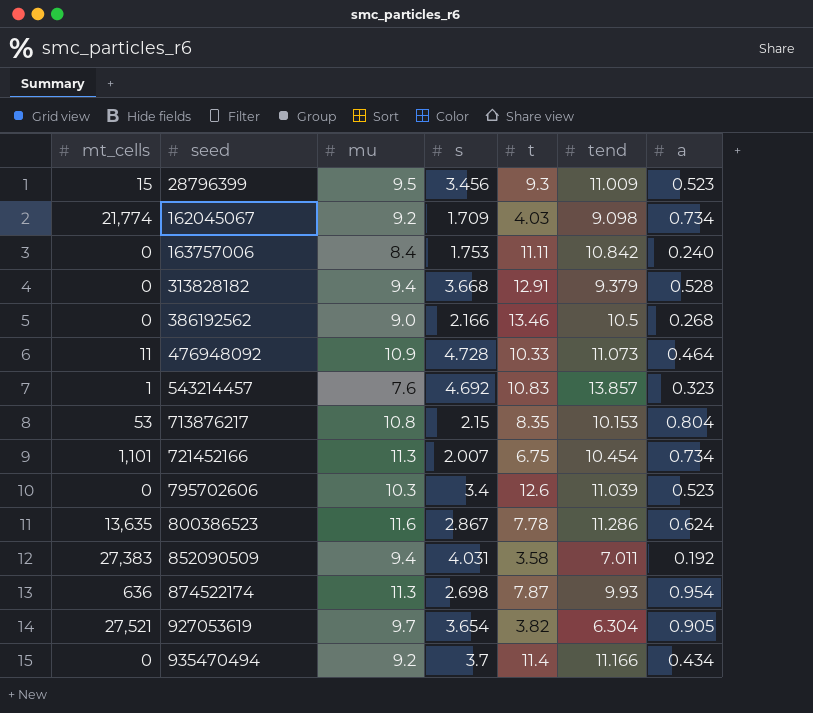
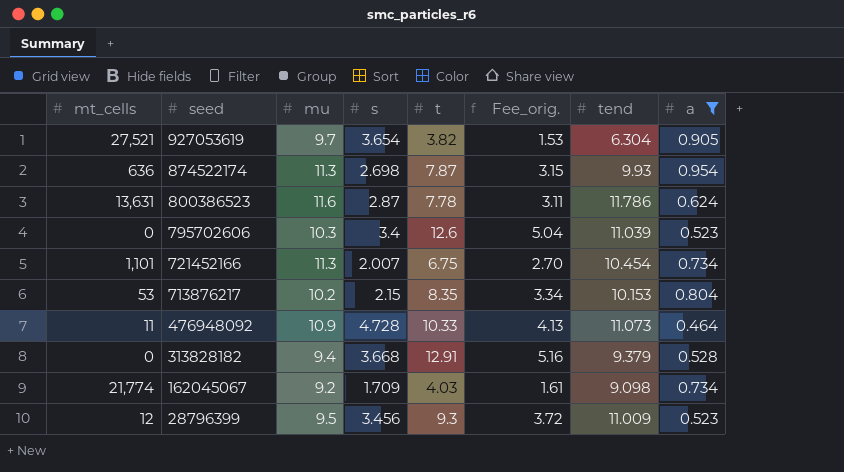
filter: none -> a >= 0.464
row order: seed ascending -> seed descending
column Fee_orig. | formula: none -> [t] * 0.4
800386523 | mt_cells: 13,635 -> 13,631
800386523 | s: 2.867 -> 2.87
800386523 | tend: 11.286 -> 11.786
713876217 | mu: 10.8 -> 10.2
28796399 | mt_cells: 15 -> 12

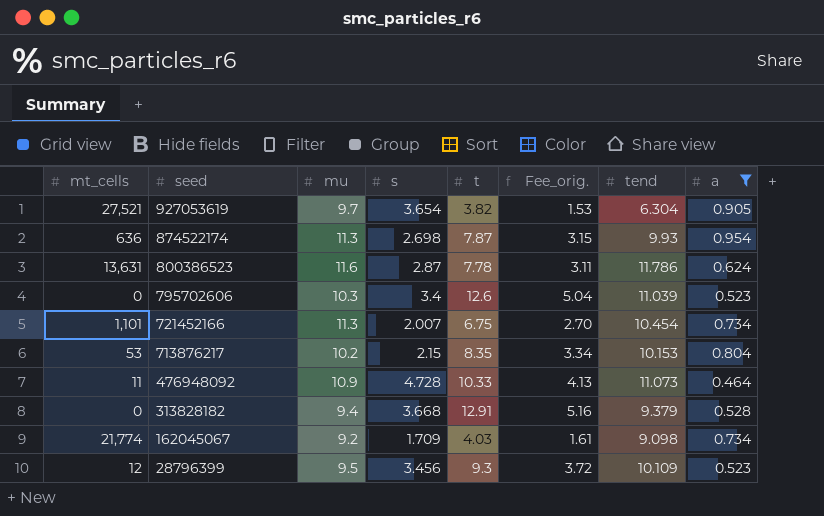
28796399 | tend: 11.009 -> 10.109

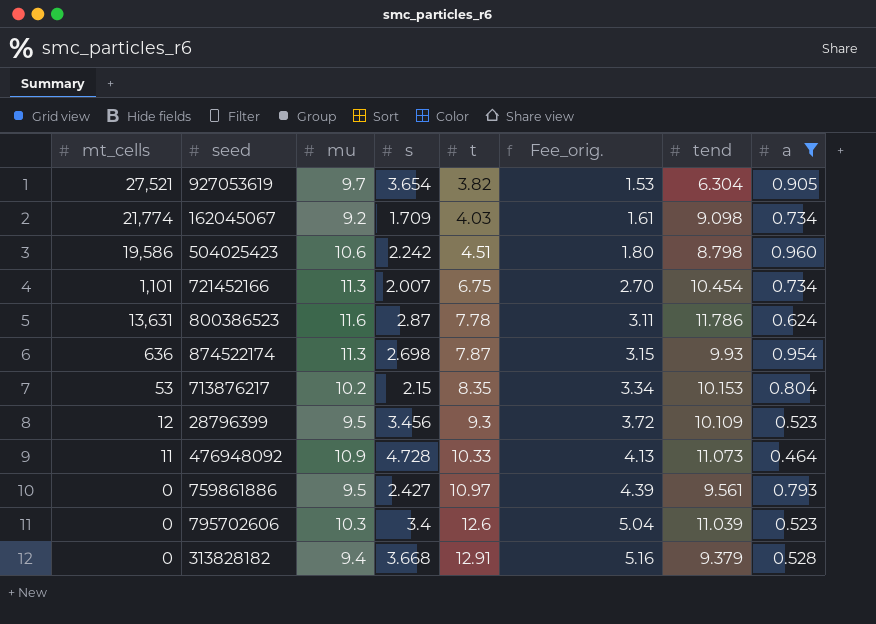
row order: seed descending -> t ascending
row 504025423: none -> 19,586 | 10.6 | 2.242 | 4.51 | 1.80 | 8.798 | 0.960
row 759861886: none -> 0 | 9.5 | 2.427 | 10.97 | 4.39 | 9.561 | 0.793

